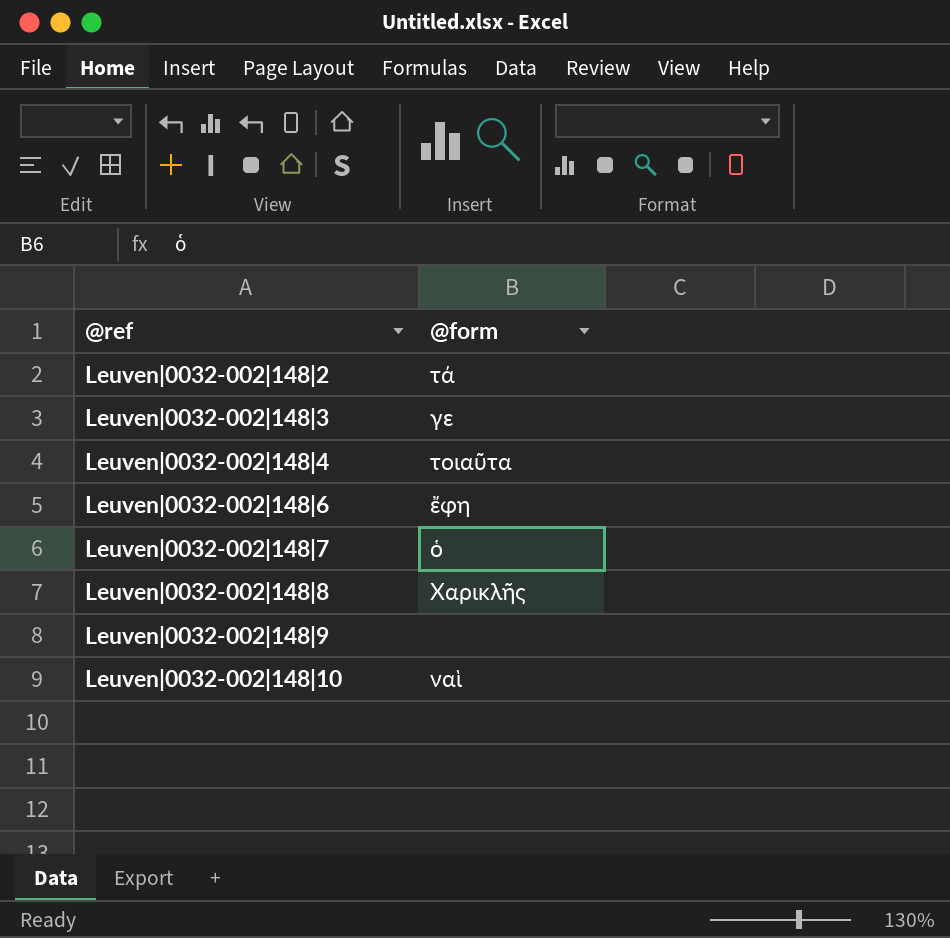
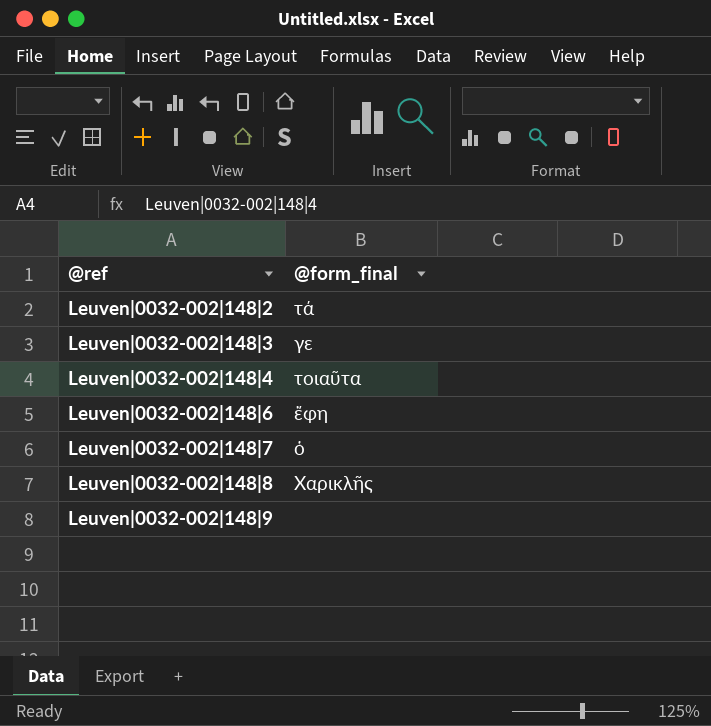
column name: @form -> @form_final
row Leuven|0032-002|148|10: ναὶ -> none

